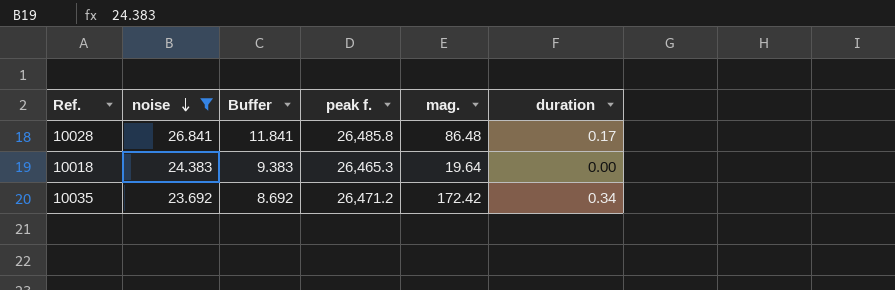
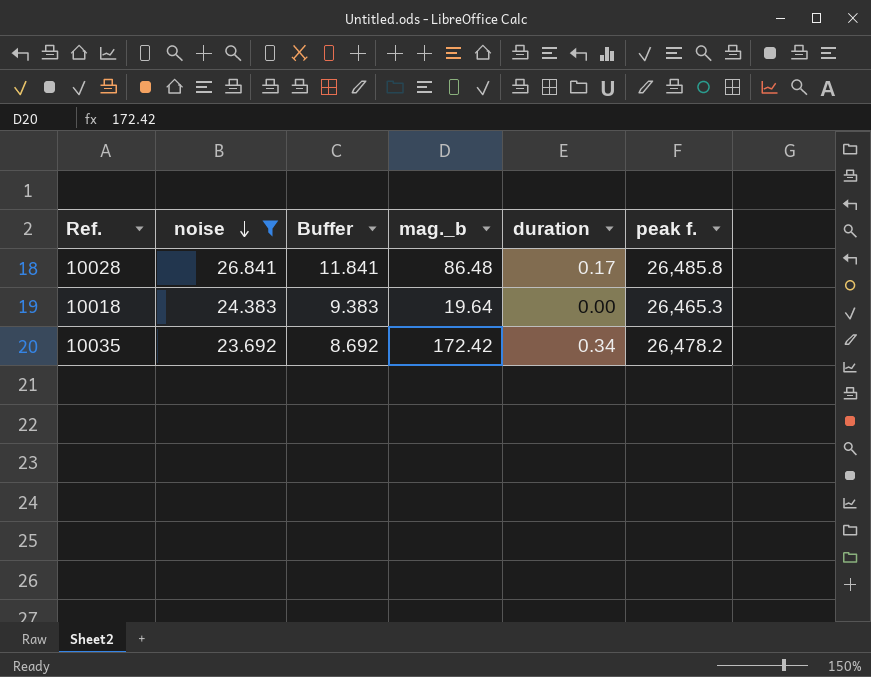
column name: mag. -> mag._b
column peak f. | position: 4 -> 6
10035 | peak f.: 26,471.2 -> 26,478.2

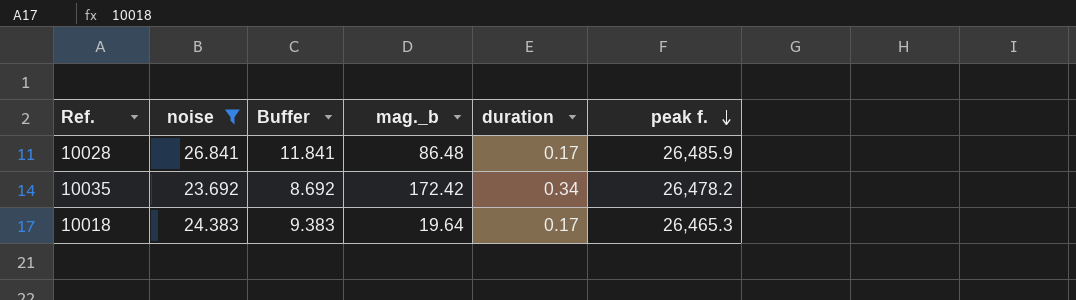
row order: noise descending -> peak f. descending
10028 | peak f.: 26,485.8 -> 26,485.9
10018 | duration: 0.00 -> 0.17

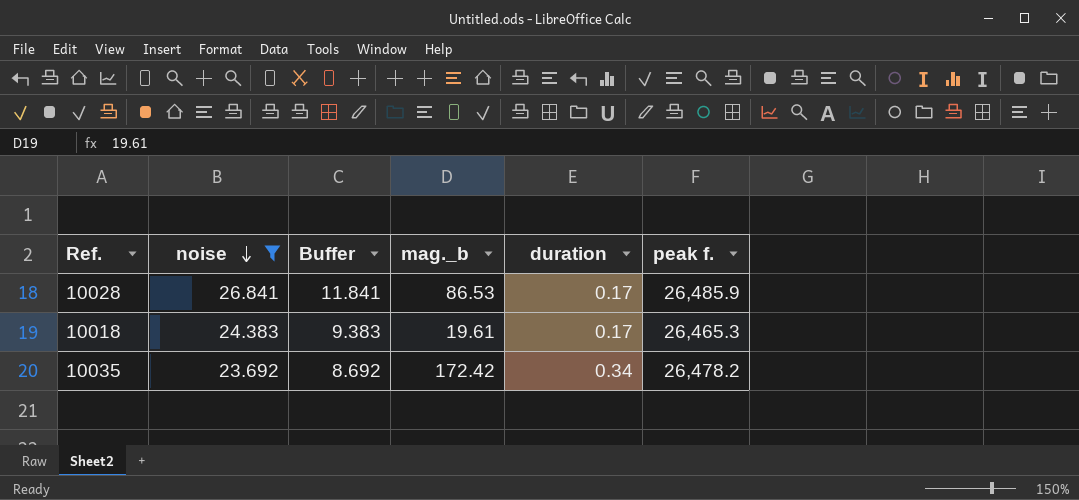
row order: peak f. descending -> noise descending
10028 | mag._b: 86.48 -> 86.53
10018 | mag._b: 19.64 -> 19.61

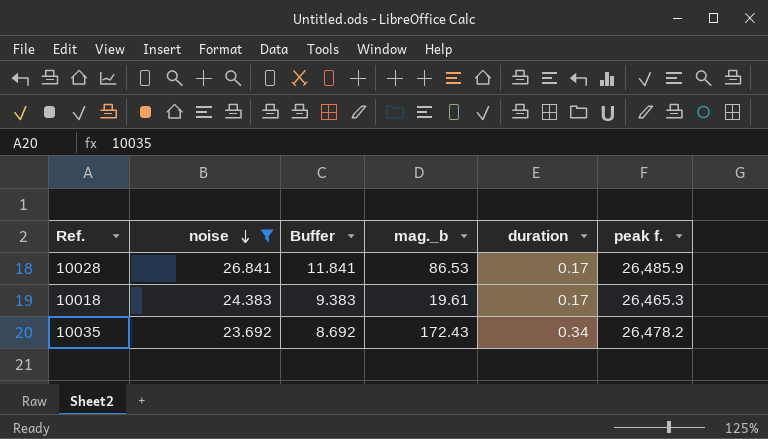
10035 | mag._b: 172.42 -> 172.43

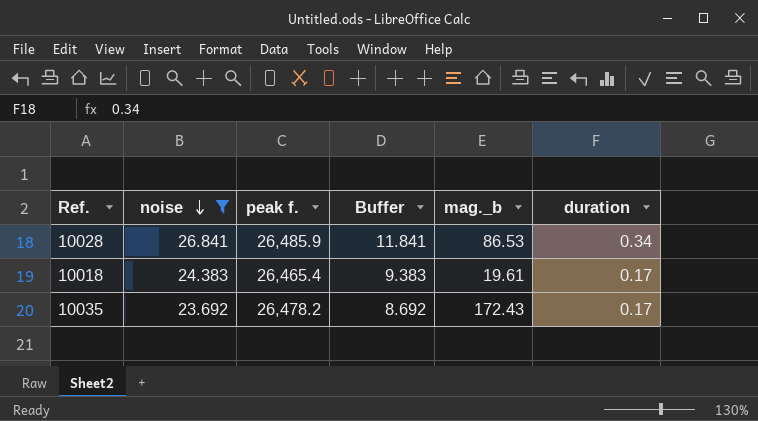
column peak f. | position: 6 -> 3
10028 | duration: 0.17 -> 0.34
10018 | peak f.: 26,465.3 -> 26,465.4
10035 | duration: 0.34 -> 0.17

